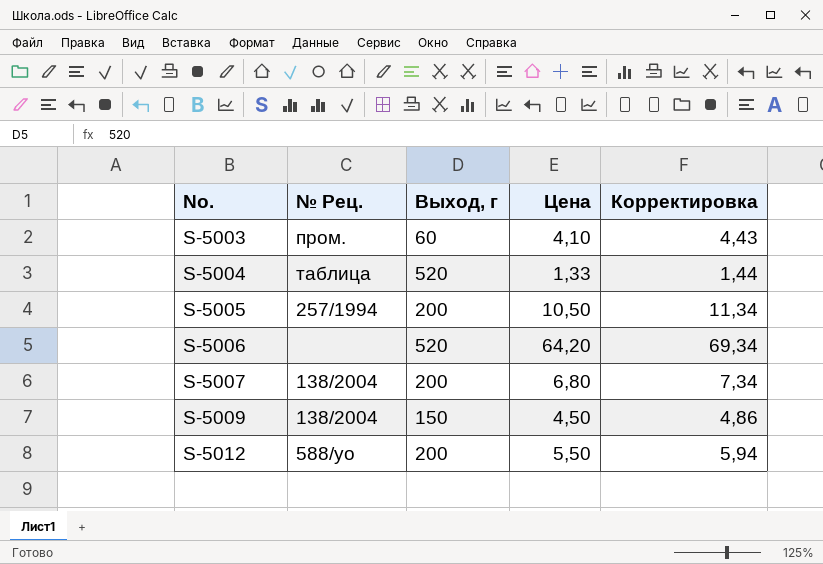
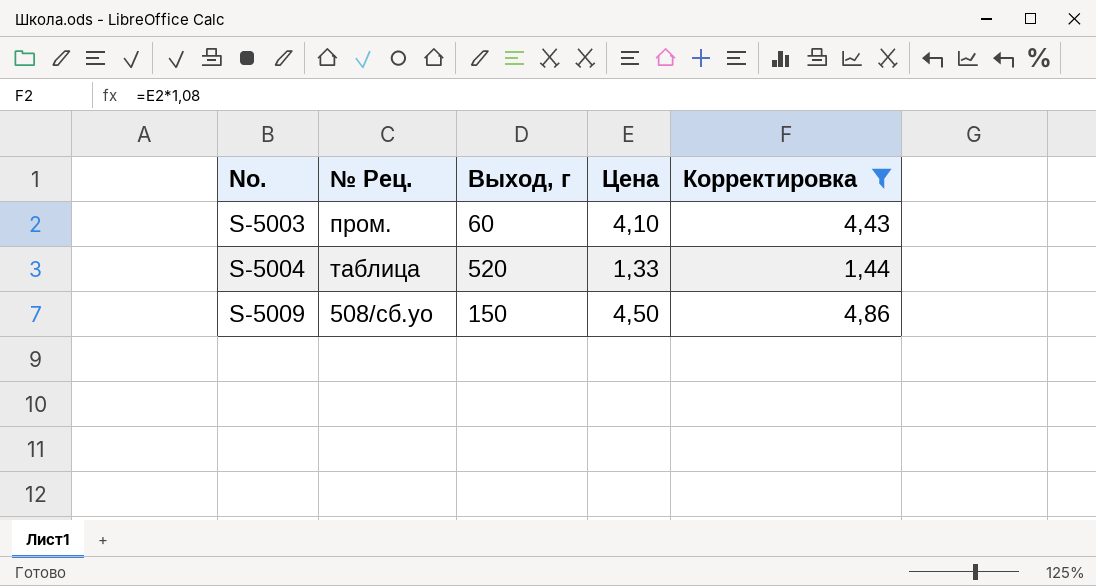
filter: none -> Корректировка <= 4,86
S-5009 | № Рец.: 138/2004 -> 508/сб.уо

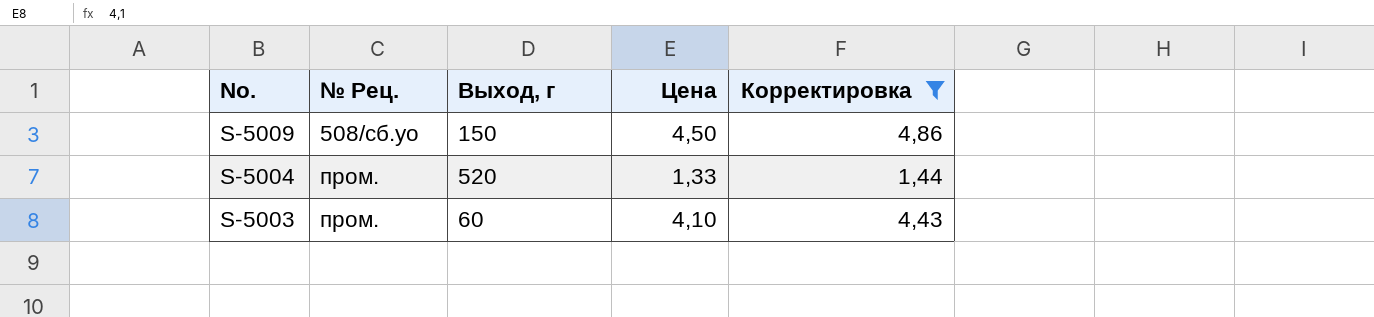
row order: No. ascending -> No. descending
S-5004 | № Рец.: таблица -> пром.

